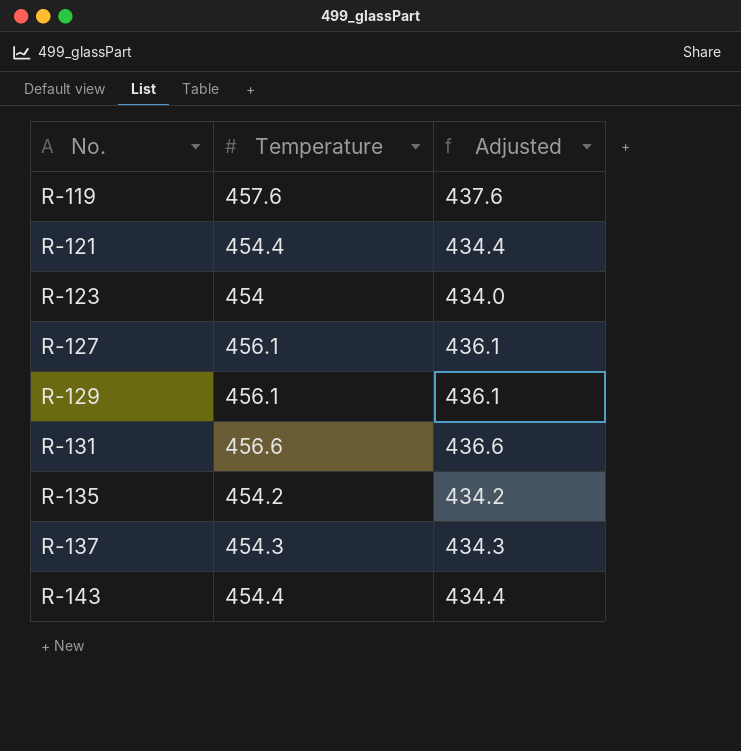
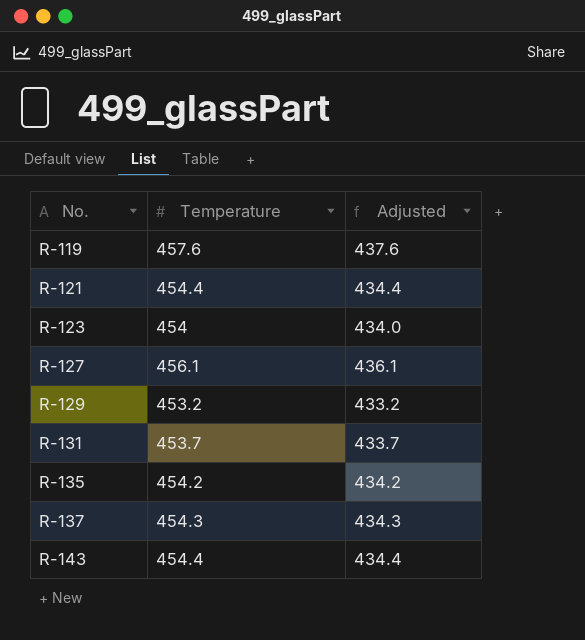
R-129 | Temperature: 456.1 -> 453.2
R-129 | Adjusted: 436.1 -> 433.2
R-131 | Temperature: 456.6 -> 453.7
R-131 | Adjusted: 436.6 -> 433.7

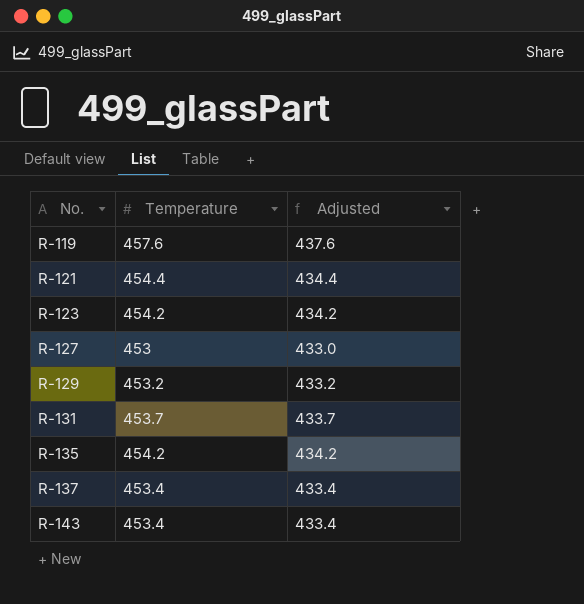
R-123 | Temperature: 454 -> 454.2
R-123 | Adjusted: 434.0 -> 434.2
R-127 | Temperature: 456.1 -> 453
R-127 | Adjusted: 436.1 -> 433.0
R-137 | Temperature: 454.3 -> 453.4
R-137 | Adjusted: 434.3 -> 433.4
R-143 | Temperature: 454.4 -> 453.4
R-143 | Adjusted: 434.4 -> 433.4

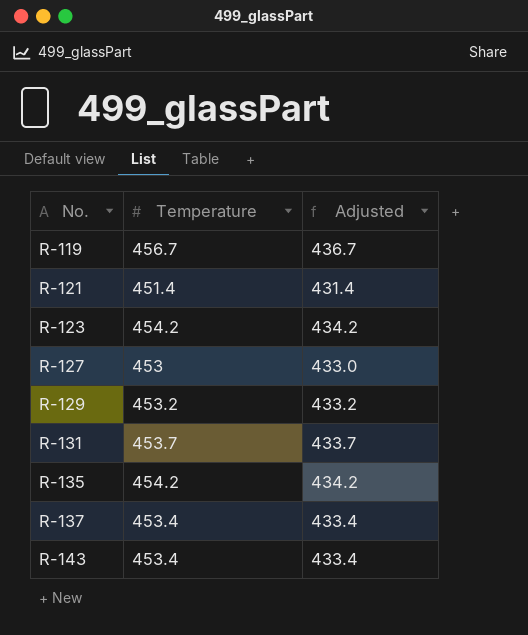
R-119 | Temperature: 457.6 -> 456.7
R-119 | Adjusted: 437.6 -> 436.7
R-121 | Temperature: 454.4 -> 451.4
R-121 | Adjusted: 434.4 -> 431.4

